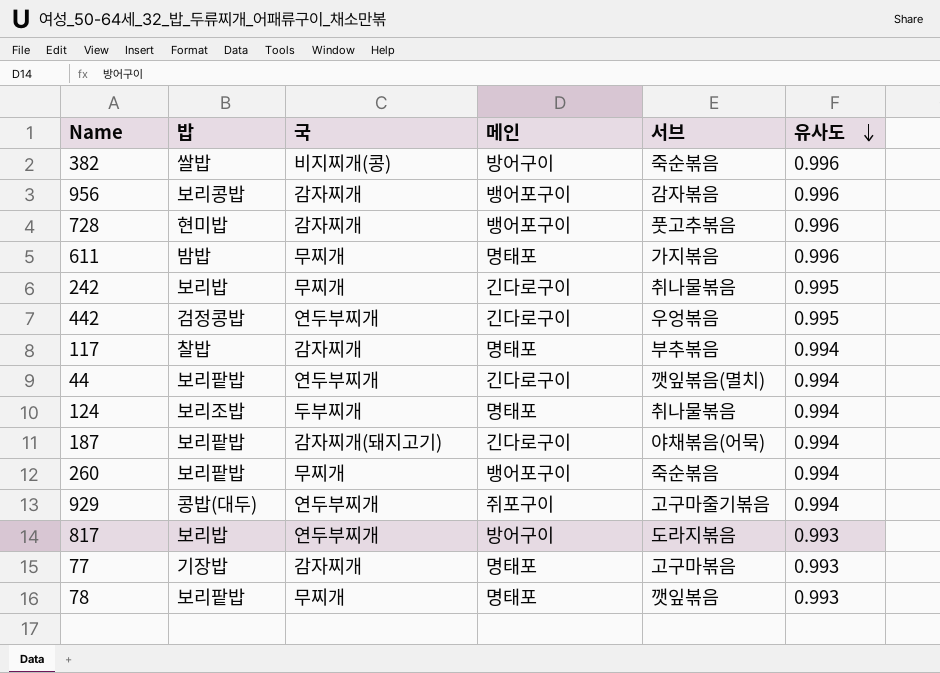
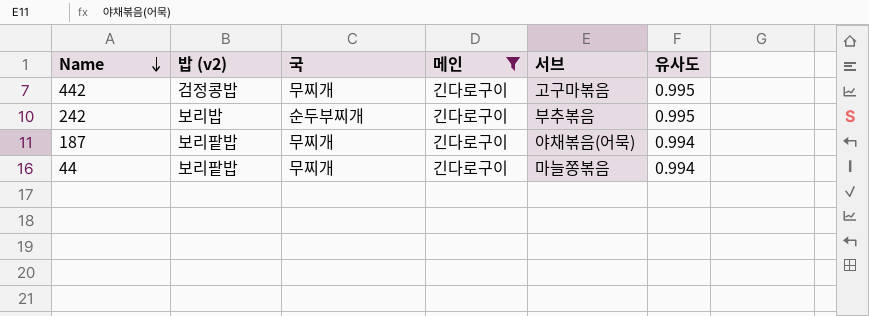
filter: none -> 메인 = 긴다로구이
row order: 유사도 descending -> Name descending
column name: 밥 -> 밥 (v2)
442 | 국: 연두부찌개 -> 무찌개
442 | 서브: 우엉볶음 -> 고구마볶음
242 | 국: 무찌개 -> 순두부찌개
242 | 서브: 취나물볶음 -> 부추볶음
187 | 국: 감자찌개(돼지고기) -> 무찌개
44 | 국: 연두부찌개 -> 무찌개
44 | 서브: 깻잎볶음(멸치) -> 마늘쫑볶음

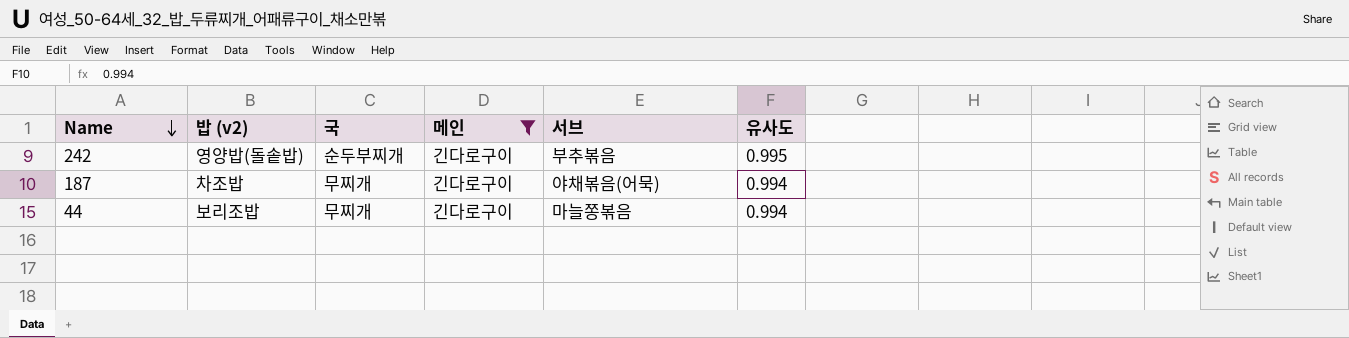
row 442: 검정콩밥 | 무찌개 | 긴다로구이 | 고구마볶음 | 0.995 -> none
242 | 밥 (v2): 보리밥 -> 영양밥(돌솥밥)
187 | 밥 (v2): 보리팥밥 -> 차조밥
44 | 밥 (v2): 보리팥밥 -> 보리조밥

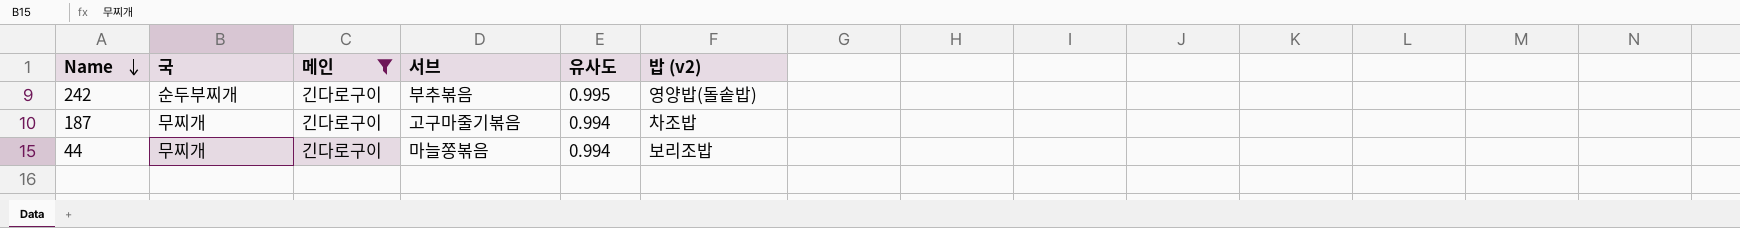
column 밥 (v2) | position: 2 -> 6
187 | 서브: 야채볶음(어묵) -> 고구마줄기볶음

